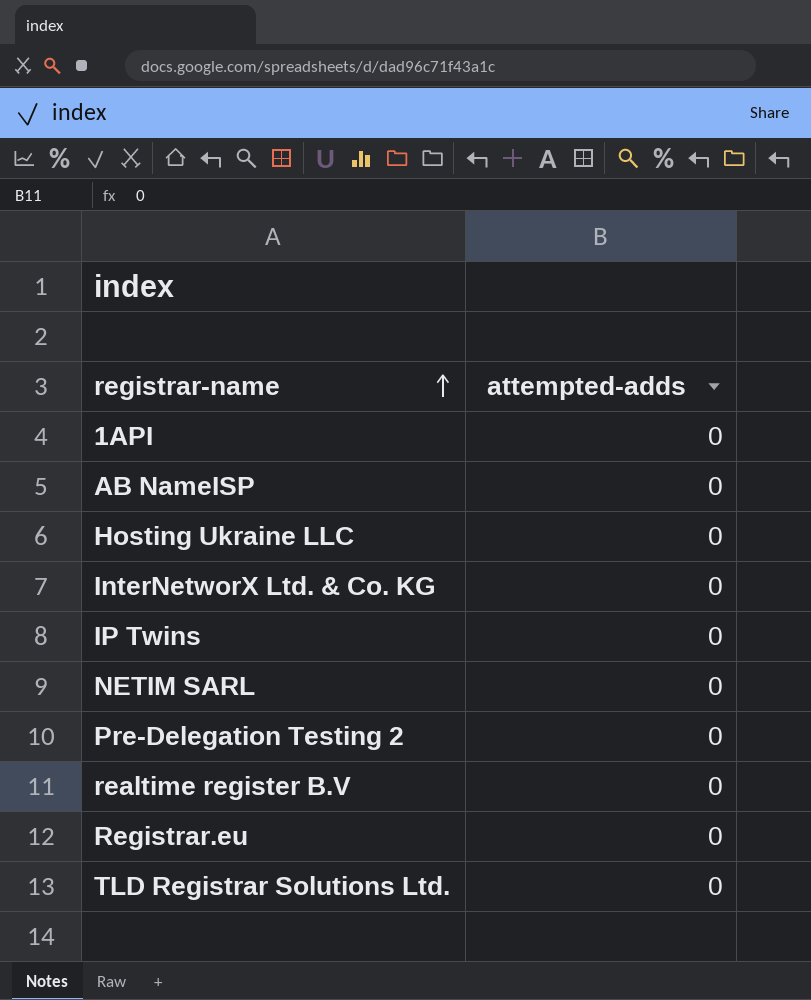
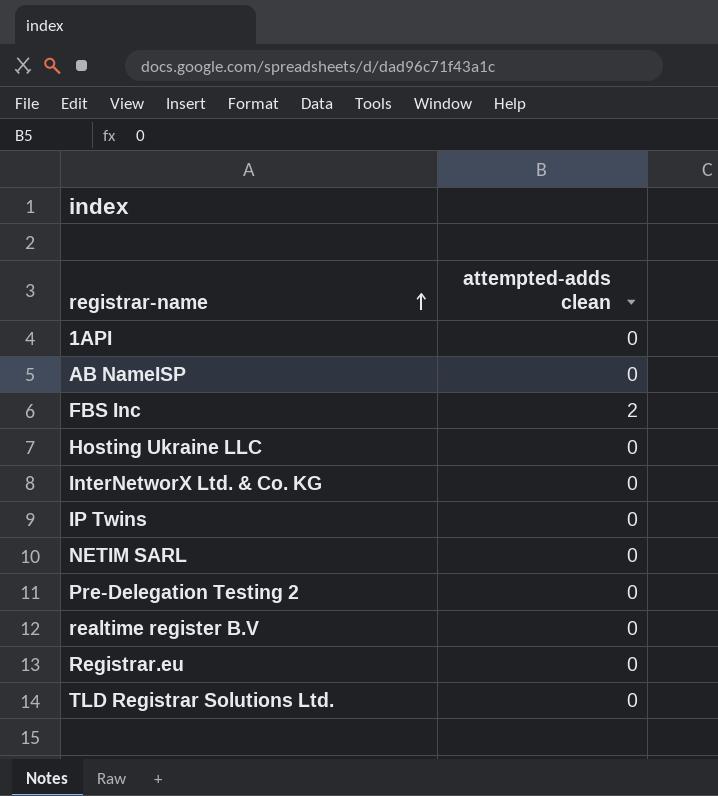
column name: attempted-adds -> attempted-adds clean
row FBS Inc: none -> 2

